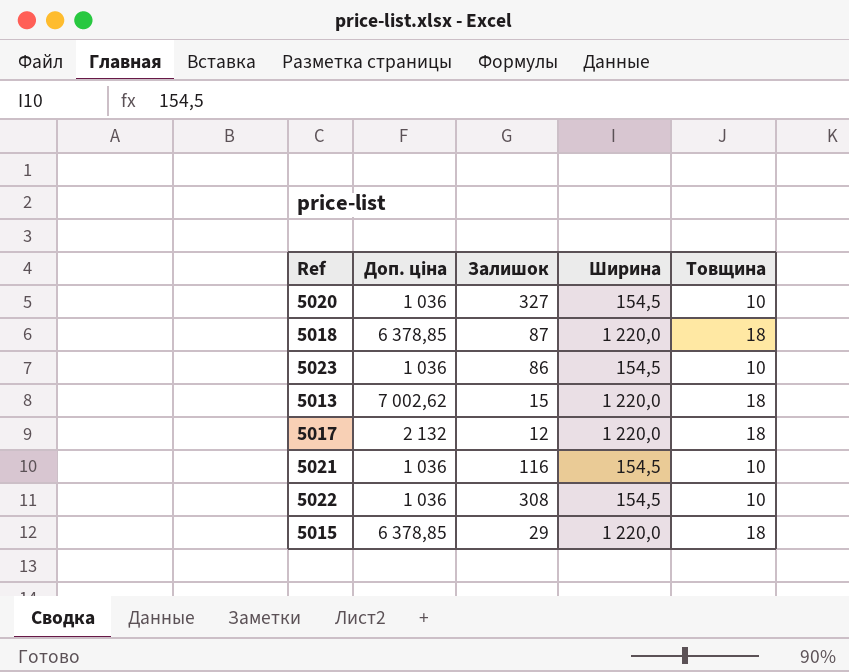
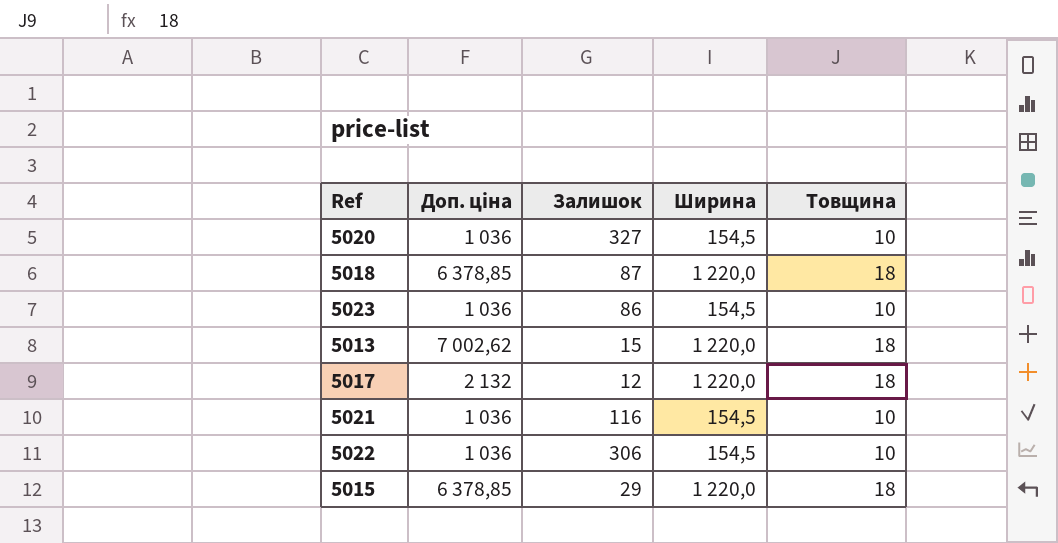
5022 | Залишок: 308 -> 306

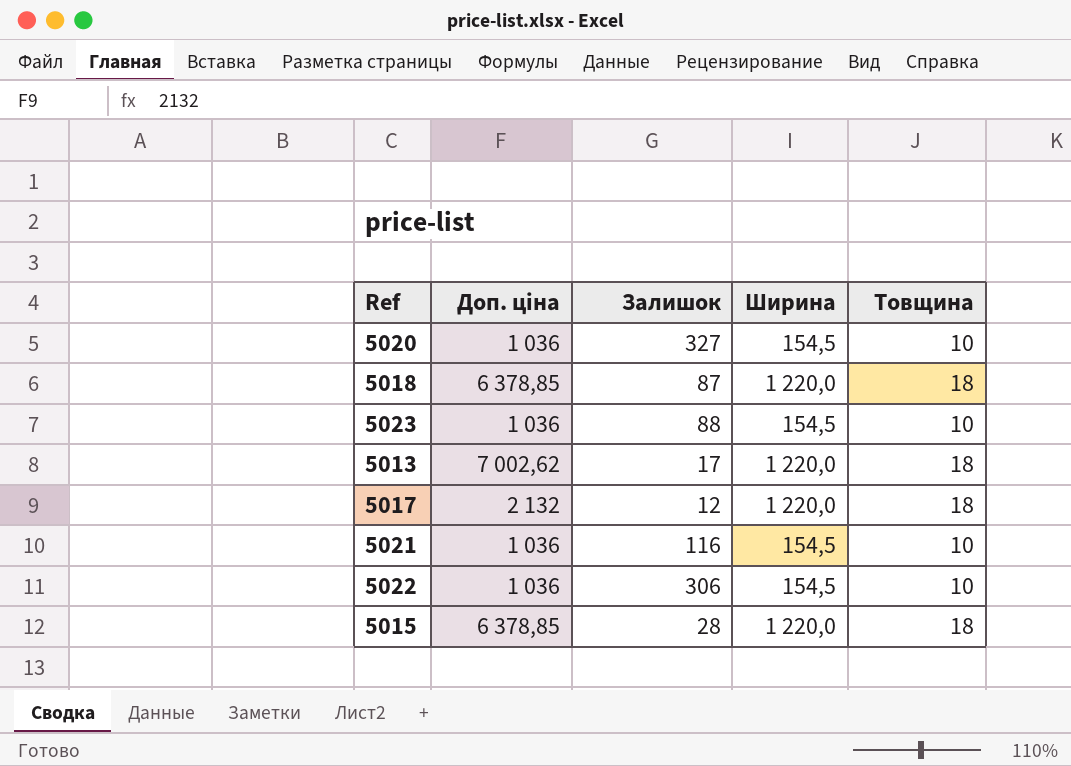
5023 | Залишок: 86 -> 88
5013 | Залишок: 15 -> 17
5015 | Залишок: 29 -> 28

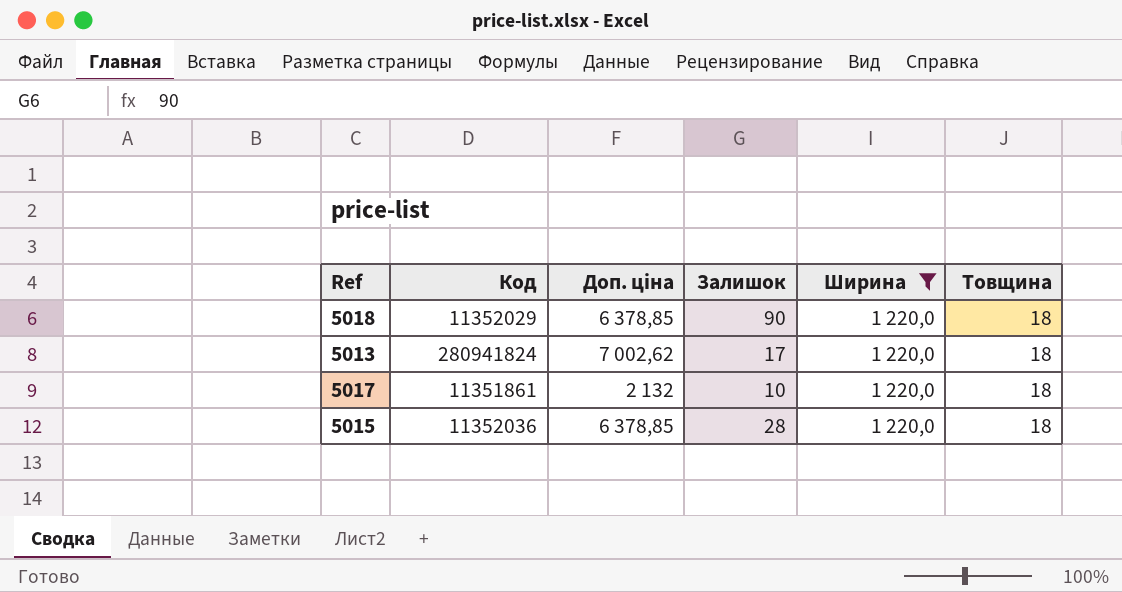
filter: none -> Ширина = 1 220,0
column Код | position: none -> 2
5018 | Залишок: 87 -> 90
5017 | Залишок: 12 -> 10

